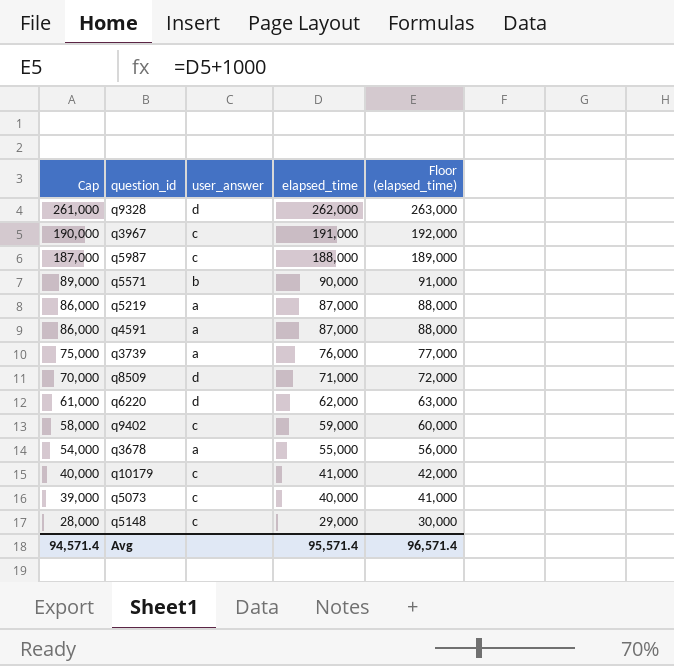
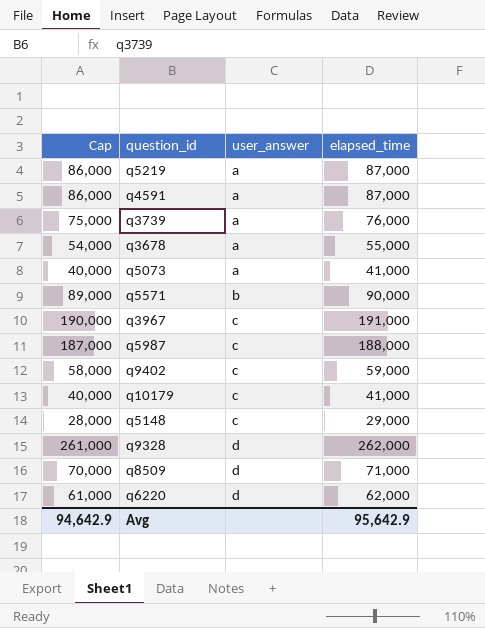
row order: Cap descending -> user_answer ascending
column Floor (elapsed_time) | formula: [elapsed_time] + 1000 -> none
q5073 | Cap: 39,000 -> 40,000
q5073 | user_answer: c -> a
q5073 | elapsed_time: 40,000 -> 41,000
Avg | Cap: 94,571.4 -> 94,642.9
Avg | elapsed_time: 95,571.4 -> 95,642.9

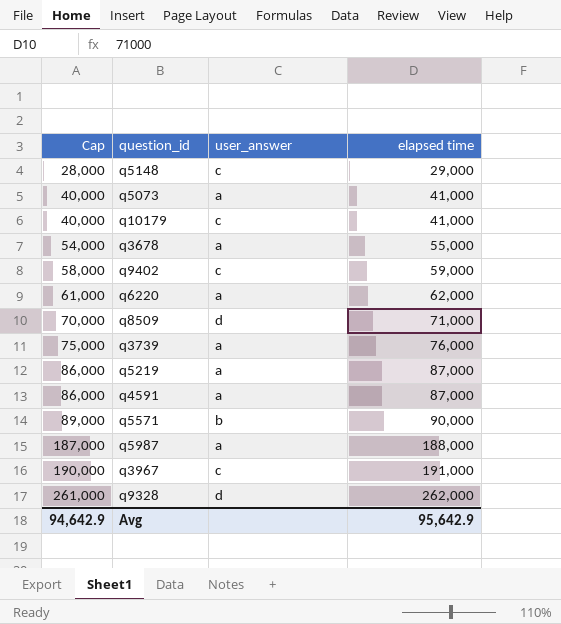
row order: user_answer ascending -> Cap ascending
column name: elapsed_time -> elapsed time
q6220 | user_answer: d -> a
q5987 | user_answer: c -> a

